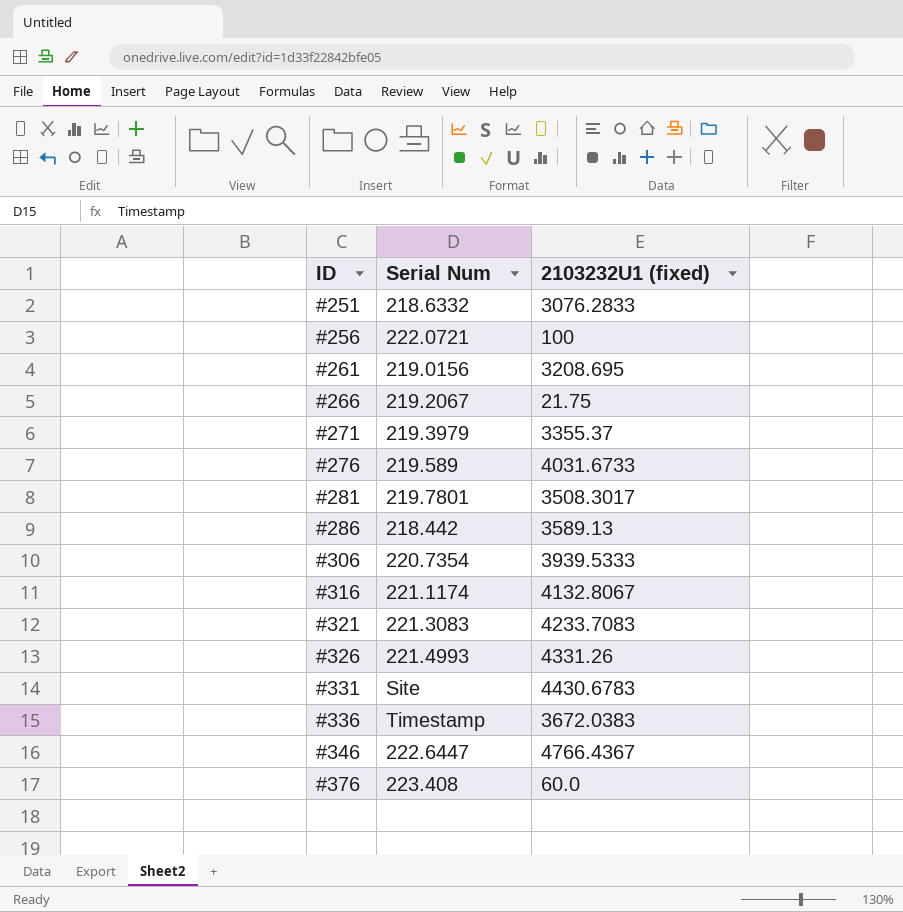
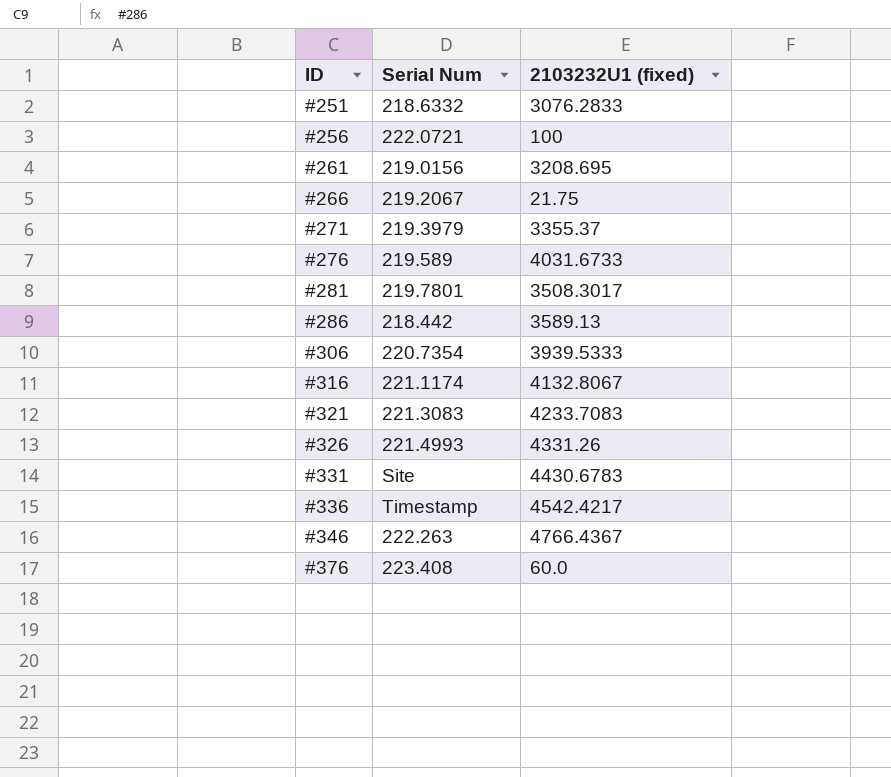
#336 | 2103232U1 (fixed): 3672.0383 -> 4542.4217
#346 | Serial Num: 222.6447 -> 222.263

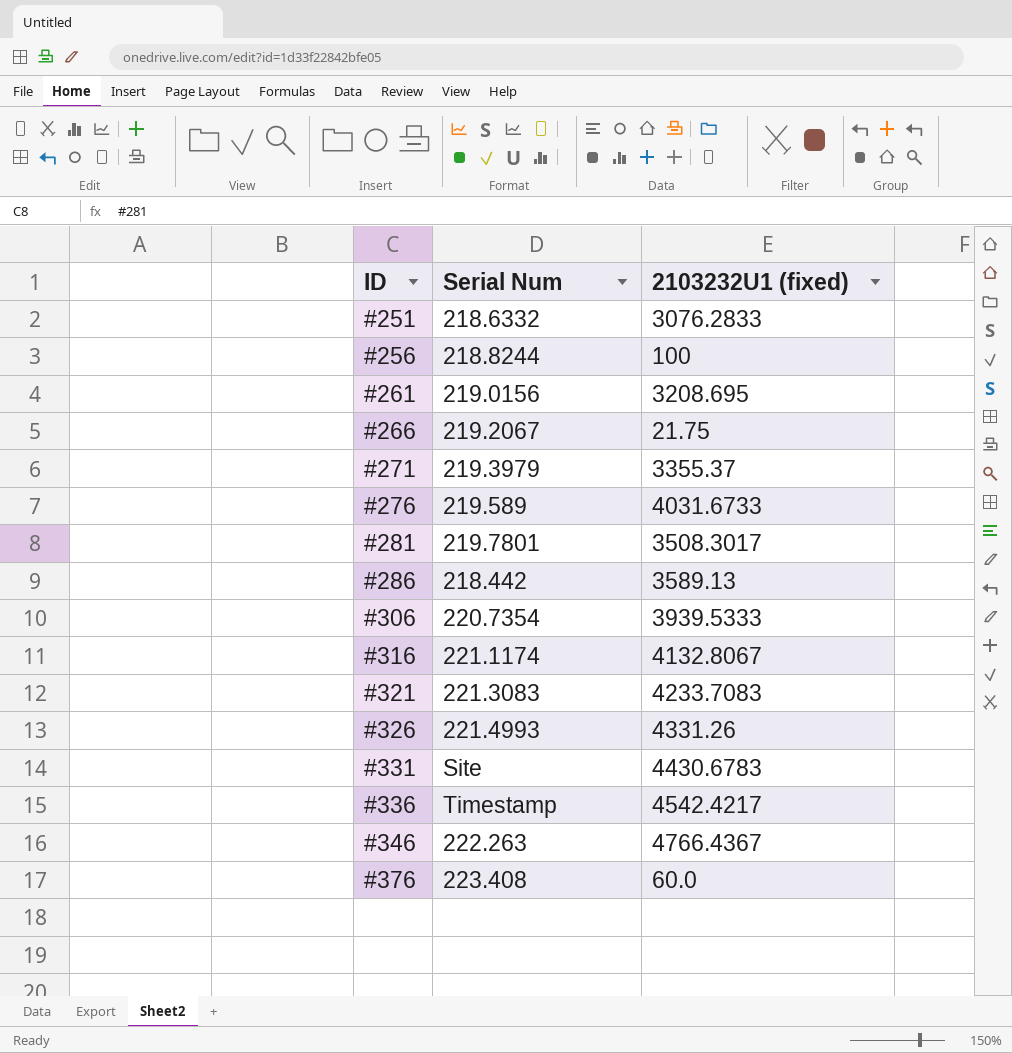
#256 | Serial Num: 222.0721 -> 218.8244

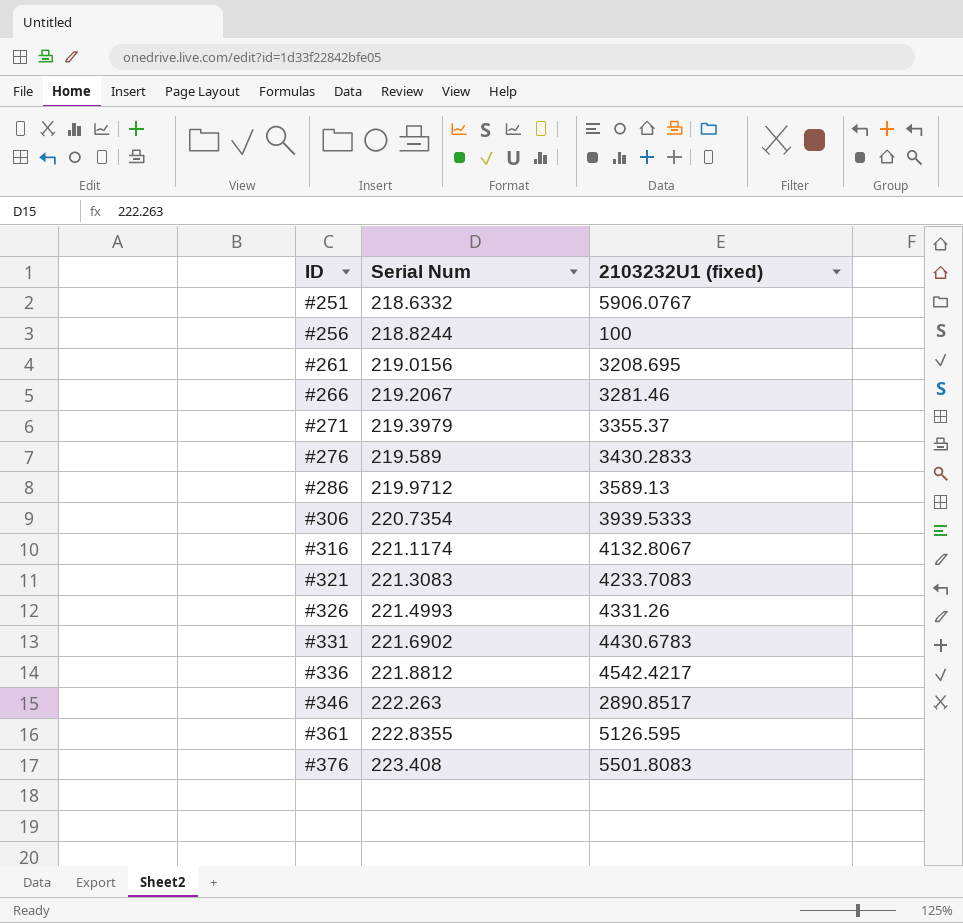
row #281: 219.7801 | 3508.3017 -> none
#251 | 2103232U1 (fixed): 3076.2833 -> 5906.0767
#266 | 2103232U1 (fixed): 21.75 -> 3281.46
#276 | 2103232U1 (fixed): 4031.6733 -> 3430.2833
#286 | Serial Num: 218.442 -> 219.9712
#331 | Serial Num: Site -> 221.6902
#336 | Serial Num: Timestamp -> 221.8812
#346 | 2103232U1 (fixed): 4766.4367 -> 2890.8517
row #361: none -> 222.8355 | 5126.595
#376 | 2103232U1 (fixed): 60.0 -> 5501.8083

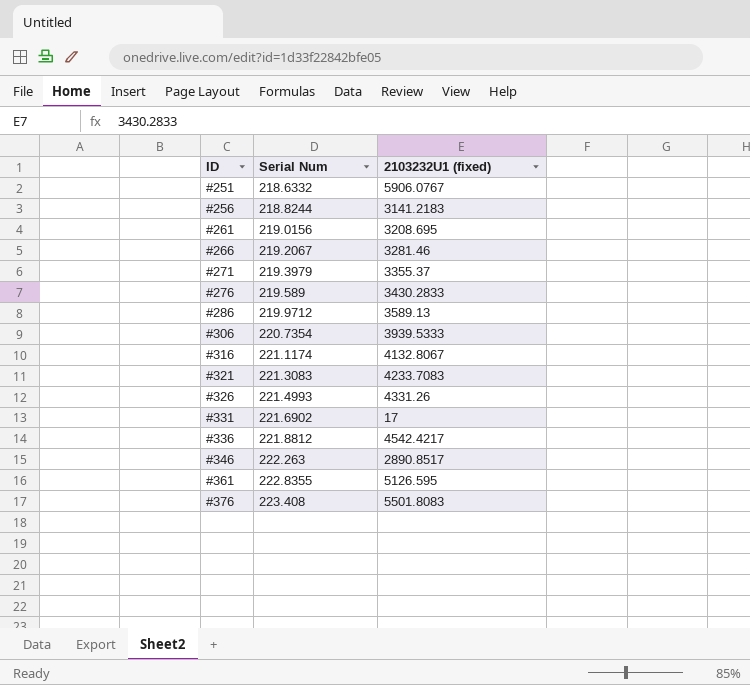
#256 | 2103232U1 (fixed): 100 -> 3141.2183
#331 | 2103232U1 (fixed): 4430.6783 -> 17

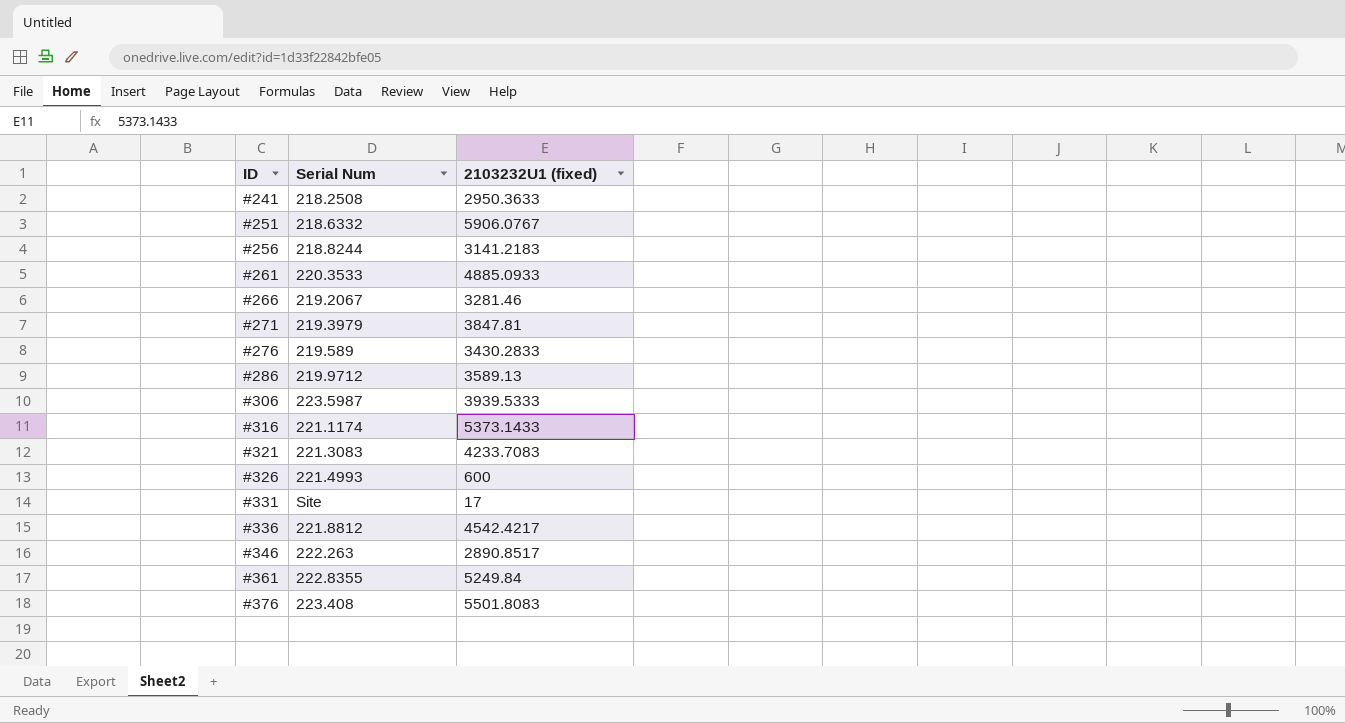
row #241: none -> 218.2508 | 2950.3633
#261 | Serial Num: 219.0156 -> 220.3533
#261 | 2103232U1 (fixed): 3208.695 -> 4885.0933
#271 | 2103232U1 (fixed): 3355.37 -> 3847.81
#306 | Serial Num: 220.7354 -> 223.5987
#316 | 2103232U1 (fixed): 4132.8067 -> 5373.1433
#326 | 2103232U1 (fixed): 4331.26 -> 600
#331 | Serial Num: 221.6902 -> Site
#361 | 2103232U1 (fixed): 5126.595 -> 5249.84

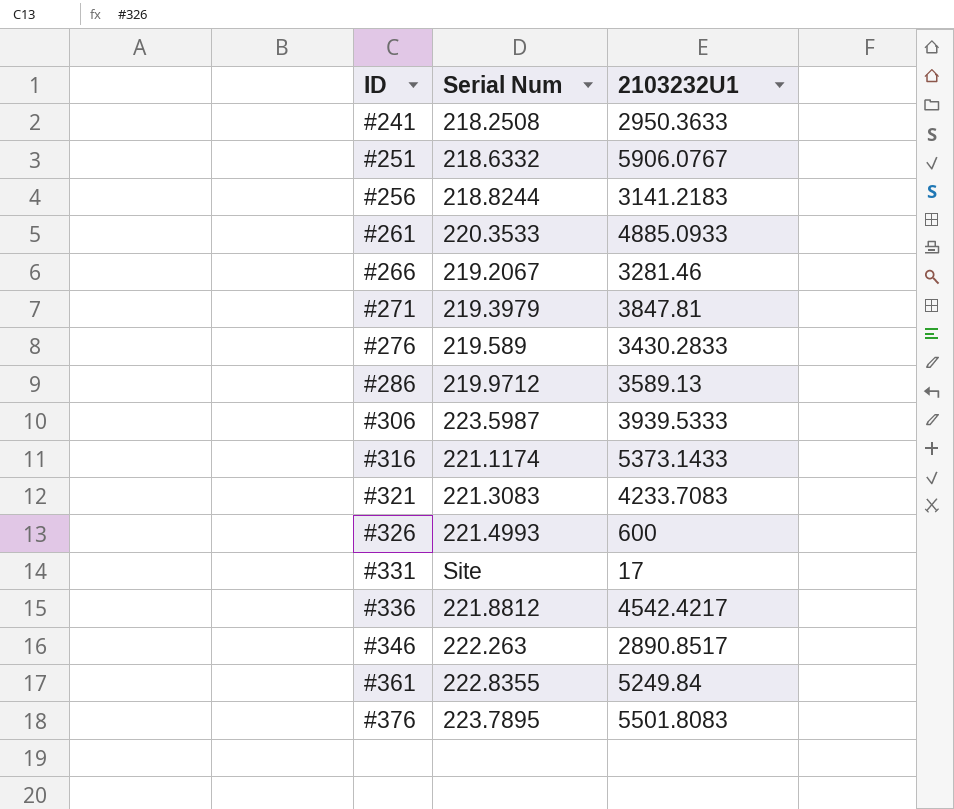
column name: 2103232U1 (fixed) -> 2103232U1
#376 | Serial Num: 223.408 -> 223.7895

